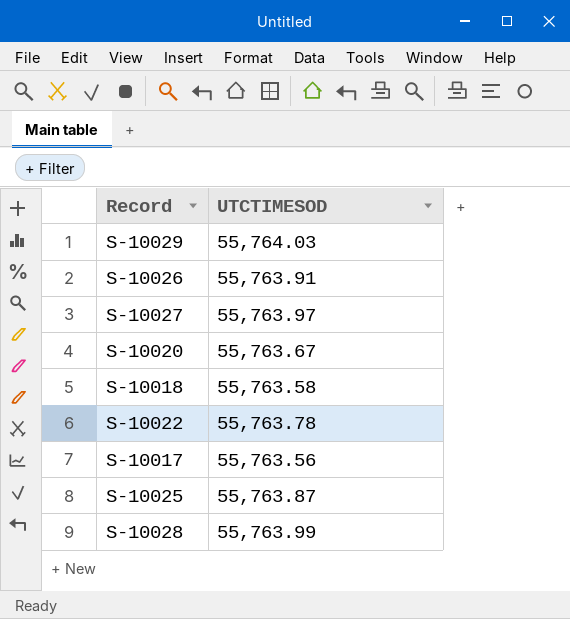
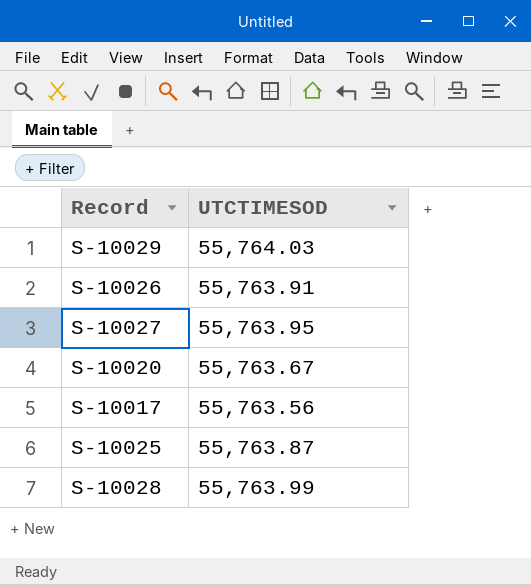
row S-10018: 55,763.58 -> none
row S-10022: 55,763.78 -> none
S-10027 | UTCTIMESOD: 55,763.97 -> 55,763.95

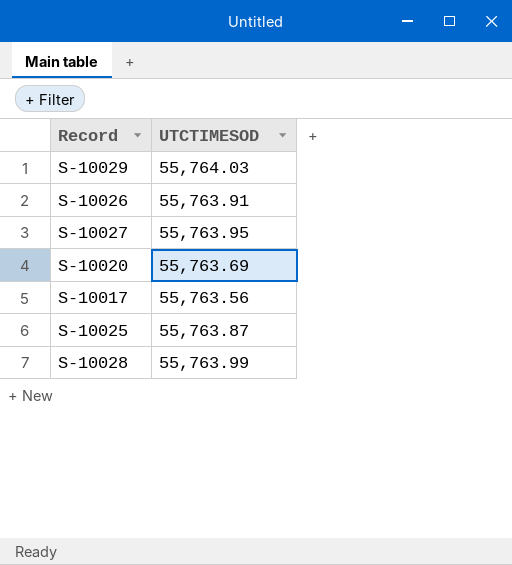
S-10020 | UTCTIMESOD: 55,763.67 -> 55,763.69

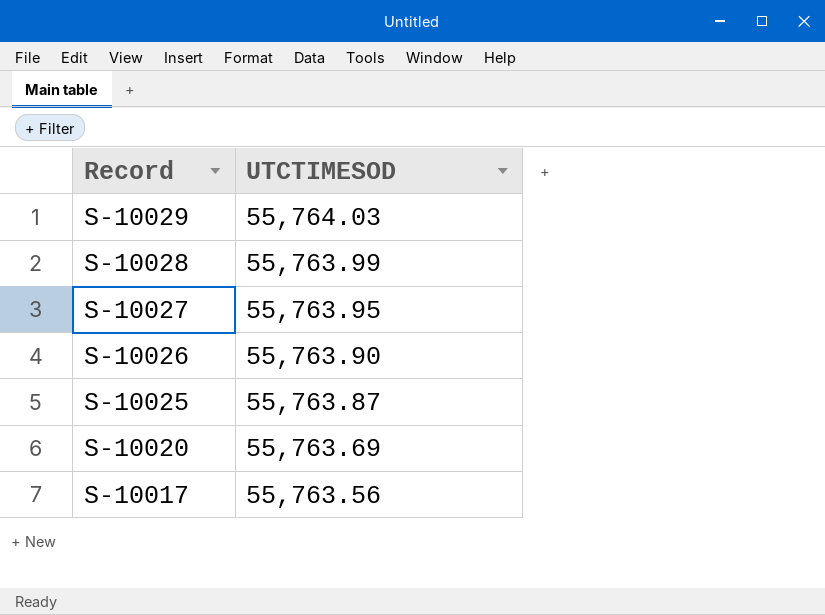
row order: none -> Record descending
S-10026 | UTCTIMESOD: 55,763.91 -> 55,763.90

